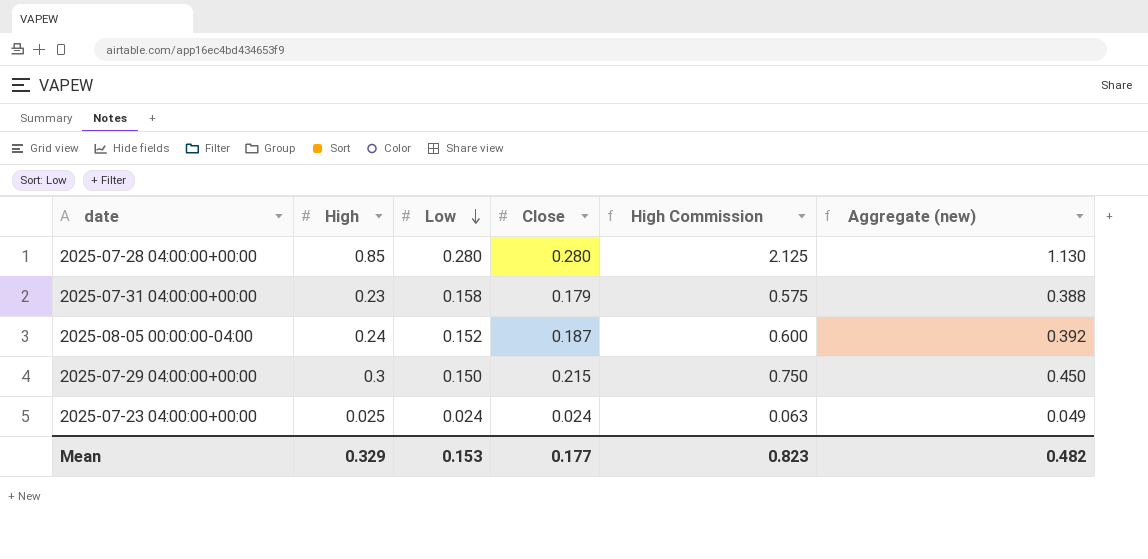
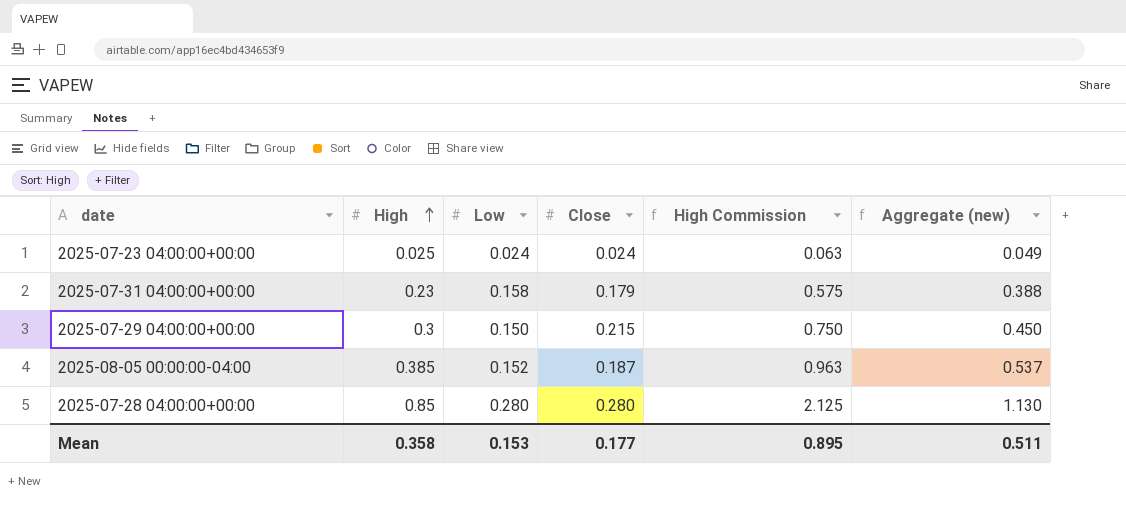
row order: Low descending -> High ascending
2025-08-05 00:00:00-04:00 | High: 0.24 -> 0.385
2025-08-05 00:00:00-04:00 | High Commission: 0.600 -> 0.963
2025-08-05 00:00:00-04:00 | Aggregate (new): 0.392 -> 0.537
Mean | High: 0.329 -> 0.358
Mean | High Commission: 0.823 -> 0.895
Mean | Aggregate (new): 0.482 -> 0.511

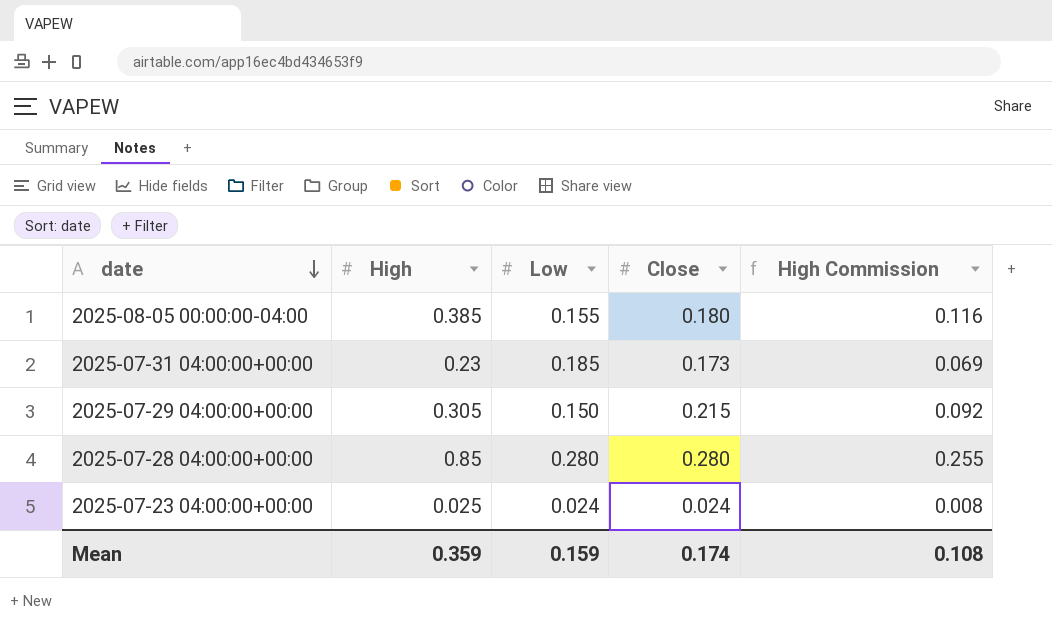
row order: High ascending -> date descending
column Aggregate (new) | formula: [High] + [Low] -> none
column High Commission | formula: [High] * 2.5 -> [High] * 0.3
2025-08-05 00:00:00-04:00 | Low: 0.152 -> 0.155
2025-08-05 00:00:00-04:00 | Close: 0.187 -> 0.180
2025-07-31 04:00:00+00:00 | Low: 0.158 -> 0.185
2025-07-31 04:00:00+00:00 | Close: 0.179 -> 0.173
2025-07-29 04:00:00+00:00 | High: 0.3 -> 0.305
Mean | High: 0.358 -> 0.359
Mean | Low: 0.153 -> 0.159
Mean | Close: 0.177 -> 0.174
Mean | High Commission: 0.895 -> 0.108

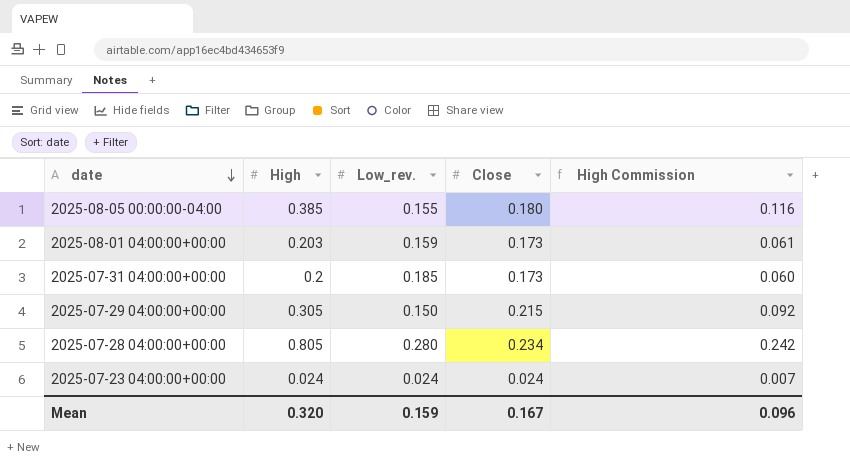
column name: Low -> Low_rev.
row 2025-08-01 04:00:00+00:00: none -> 0.203 | 0.159 | 0.173 | 0.061
2025-07-31 04:00:00+00:00 | High: 0.23 -> 0.2
2025-07-31 04:00:00+00:00 | High Commission: 0.069 -> 0.060
2025-07-28 04:00:00+00:00 | High: 0.85 -> 0.805
2025-07-28 04:00:00+00:00 | Close: 0.280 -> 0.234
2025-07-28 04:00:00+00:00 | High Commission: 0.255 -> 0.242
2025-07-23 04:00:00+00:00 | High: 0.025 -> 0.024
2025-07-23 04:00:00+00:00 | High Commission: 0.008 -> 0.007
Mean | High: 0.359 -> 0.320
Mean | Close: 0.174 -> 0.167
Mean | High Commission: 0.108 -> 0.096

